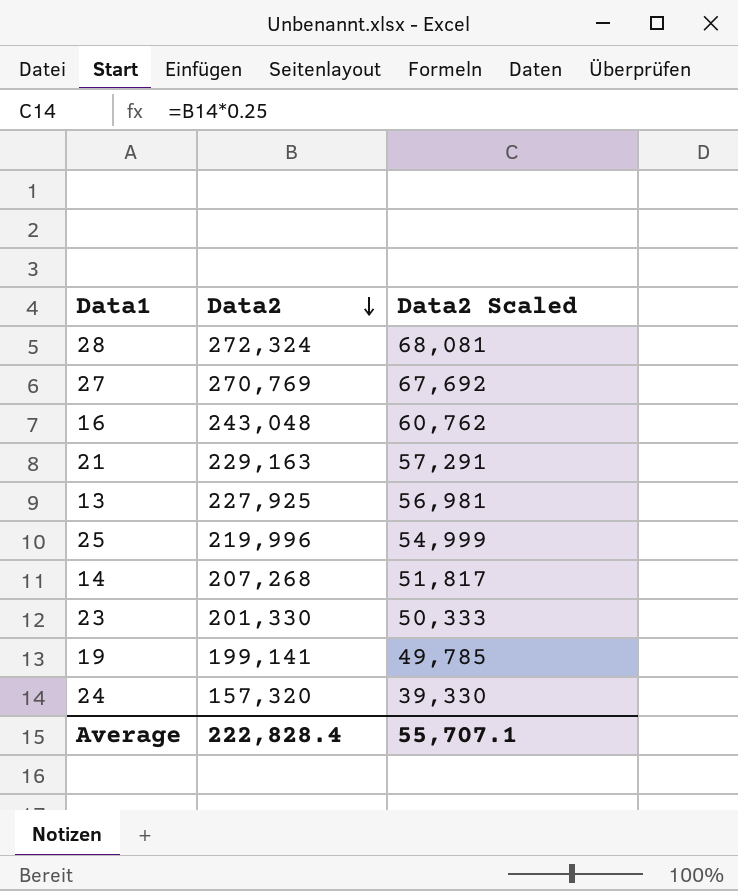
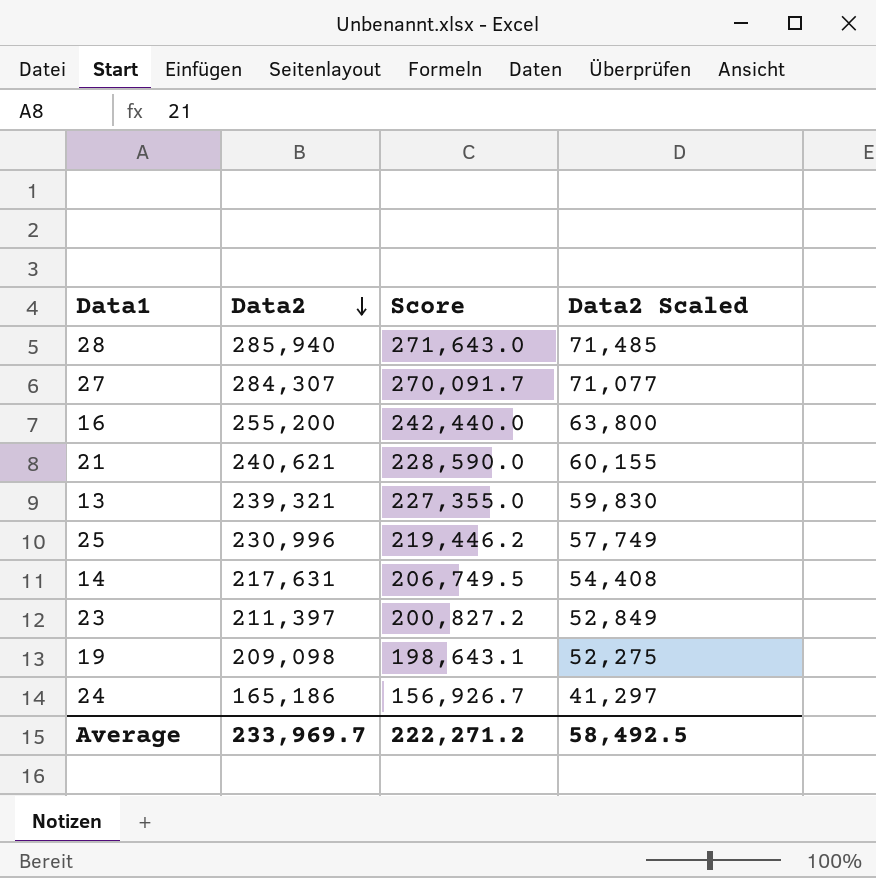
column Score | formula: none -> [Data2] * 0.95
28 | Data2: 272,324 -> 285,940
28 | Data2 Scaled: 68,081 -> 71,485
27 | Data2: 270,769 -> 284,307
27 | Data2 Scaled: 67,692 -> 71,077
16 | Data2: 243,048 -> 255,200
16 | Data2 Scaled: 60,762 -> 63,800
21 | Data2: 229,163 -> 240,621
21 | Data2 Scaled: 57,291 -> 60,155
13 | Data2: 227,925 -> 239,321
13 | Data2 Scaled: 56,981 -> 59,830
25 | Data2: 219,996 -> 230,996
25 | Data2 Scaled: 54,999 -> 57,749
14 | Data2: 207,268 -> 217,631
14 | Data2 Scaled: 51,817 -> 54,408
23 | Data2: 201,330 -> 211,397
23 | Data2 Scaled: 50,333 -> 52,849
19 | Data2: 199,141 -> 209,098
19 | Data2 Scaled: 49,785 -> 52,275
24 | Data2: 157,320 -> 165,186
24 | Data2 Scaled: 39,330 -> 41,297
Average | Data2: 222,828.4 -> 233,969.7
Average | Data2 Scaled: 55,707.1 -> 58,492.5

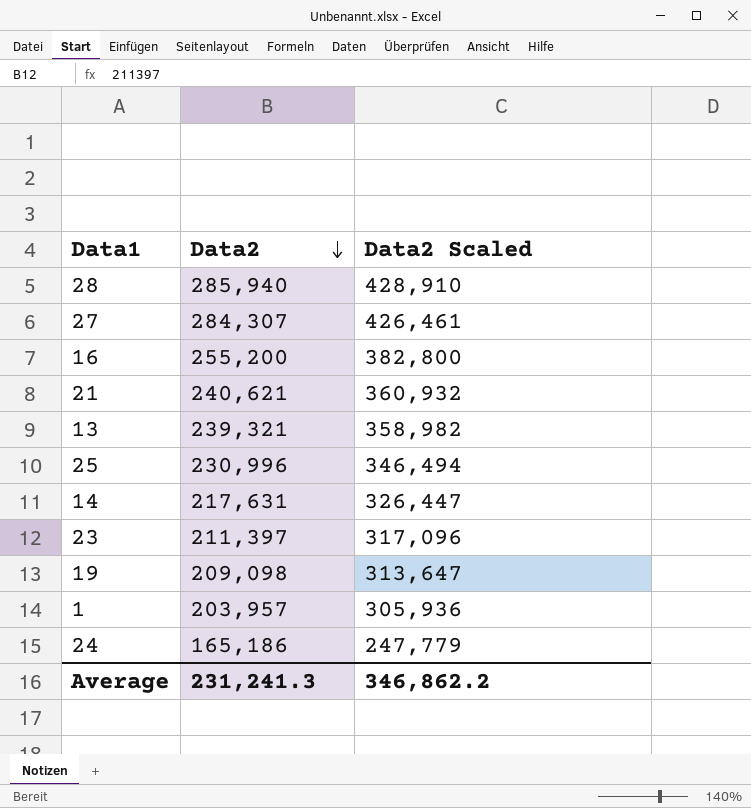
column Score | formula: [Data2] * 0.95 -> none
column Data2 Scaled | formula: [Data2] * 0.25 -> [Data2] * 1.5
row 1: none -> 203,957 | 305,936
Average | Data2: 233,969.7 -> 231,241.3
Average | Data2 Scaled: 58,492.5 -> 346,862.2

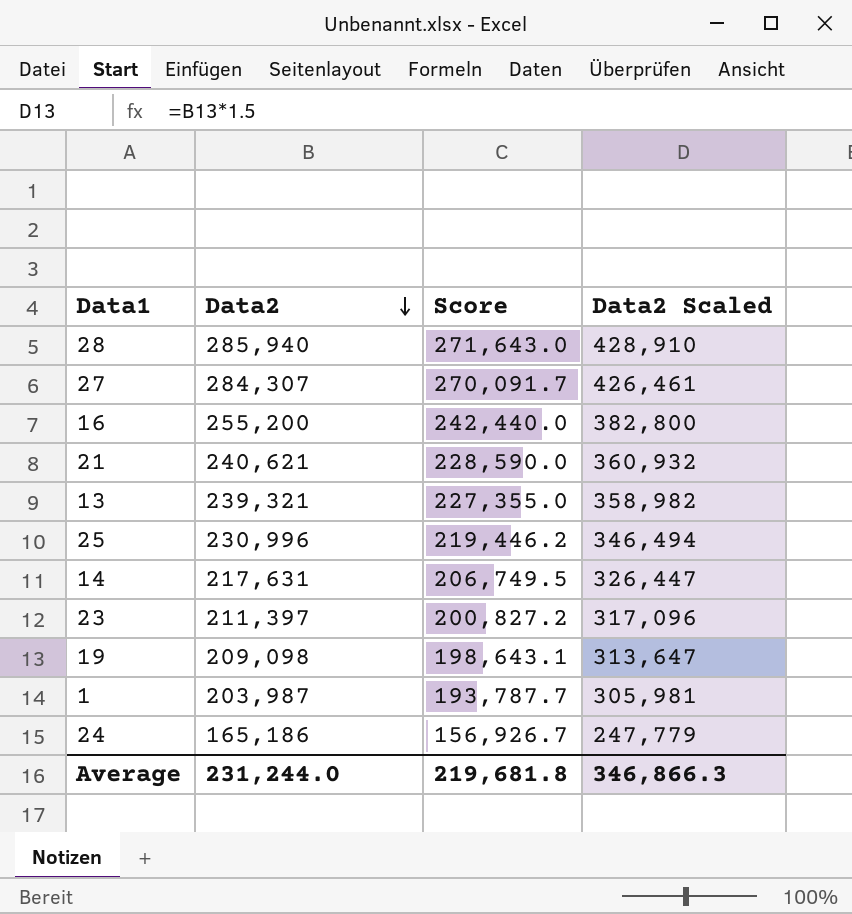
column Score | formula: none -> [Data2] * 0.95
1 | Data2: 203,957 -> 203,987
1 | Data2 Scaled: 305,936 -> 305,981
Average | Data2: 231,241.3 -> 231,244.0
Average | Data2 Scaled: 346,862.2 -> 346,866.3

